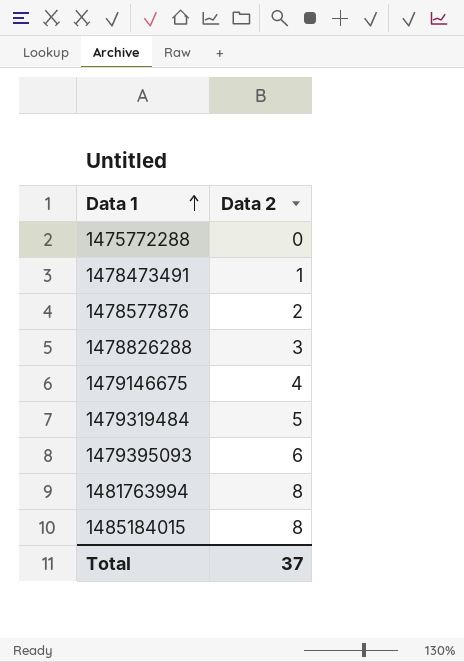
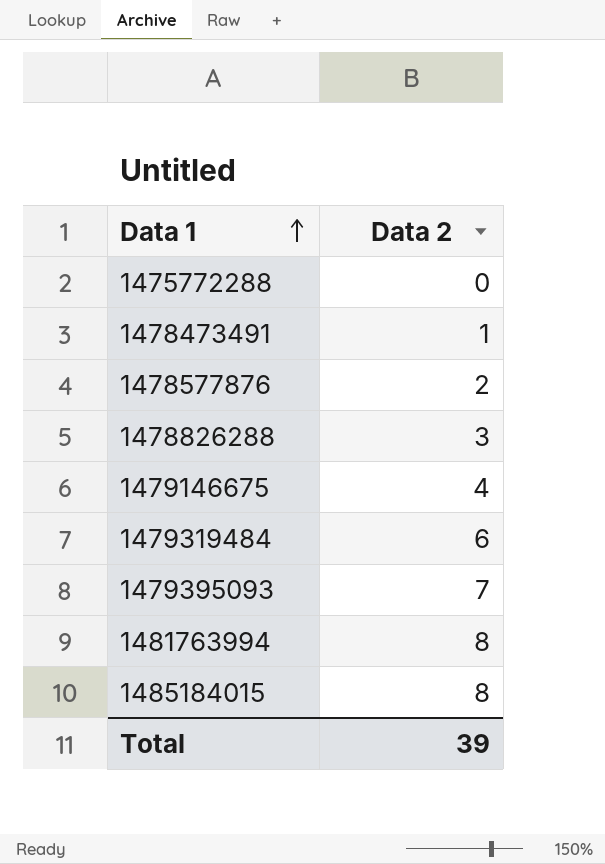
1479319484 | Data 2: 5 -> 6
1479395093 | Data 2: 6 -> 7
Total | Data 2: 37 -> 39

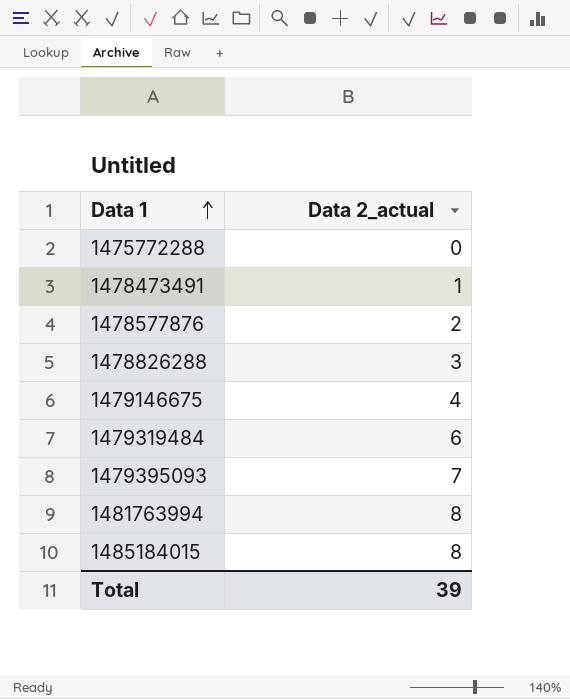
column name: Data 2 -> Data 2_actual

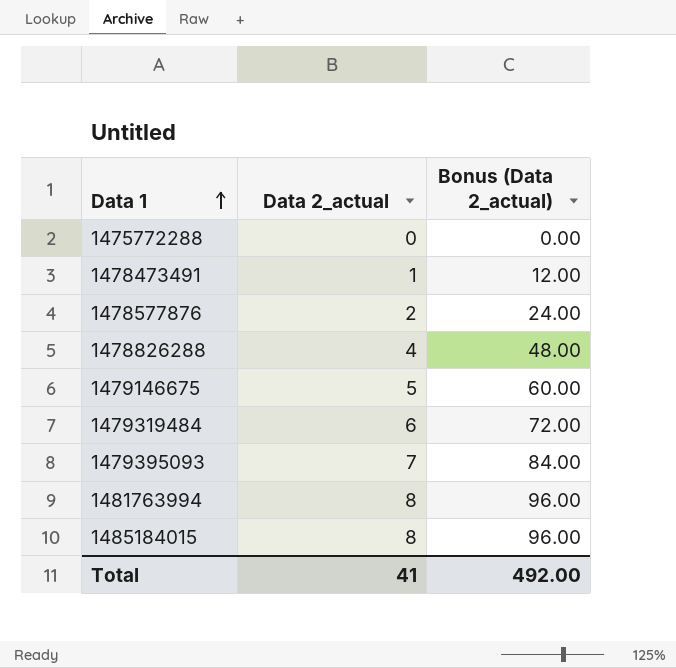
column Bonus (Data 2_actual) | formula: none -> [Data 2_actual] * 12
1478826288 | Data 2_actual: 3 -> 4
1479146675 | Data 2_actual: 4 -> 5
Total | Data 2_actual: 39 -> 41

